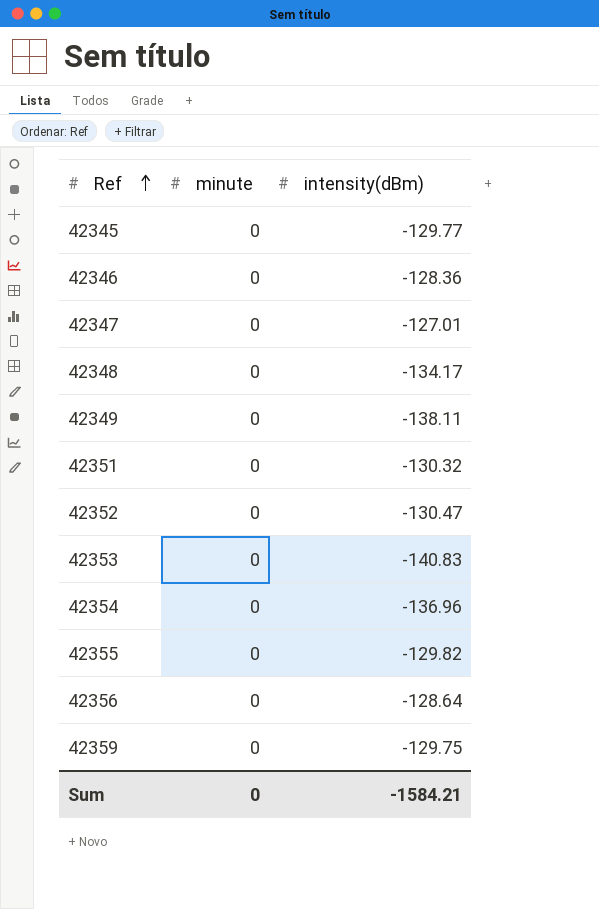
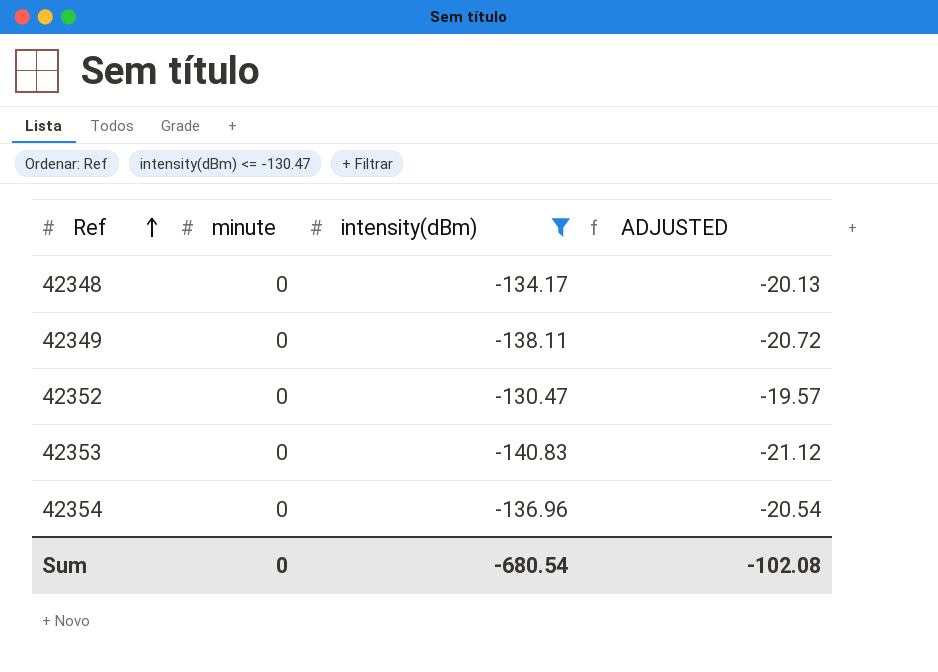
filter: none -> intensity(dBm) <= -130.47
column ADJUSTED | formula: none -> [intensity(dBm)] * 0.15
Sum | intensity(dBm): -1584.21 -> -680.54

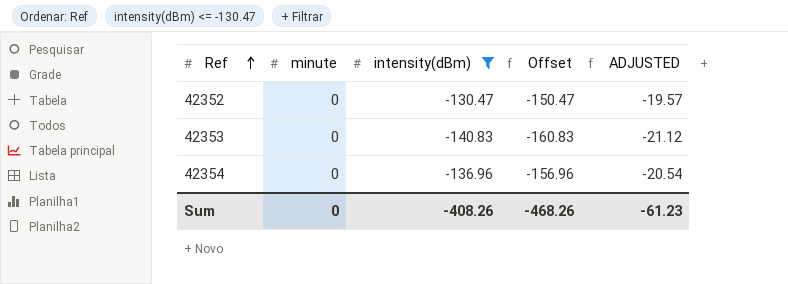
column Offset | formula: none -> [intensity(dBm)] - 20
row 42348: 0 | -134.17 | -20.13 -> none
row 42349: 0 | -138.11 | -20.72 -> none
Sum | intensity(dBm): -680.54 -> -408.26
Sum | ADJUSTED: -102.08 -> -61.23

